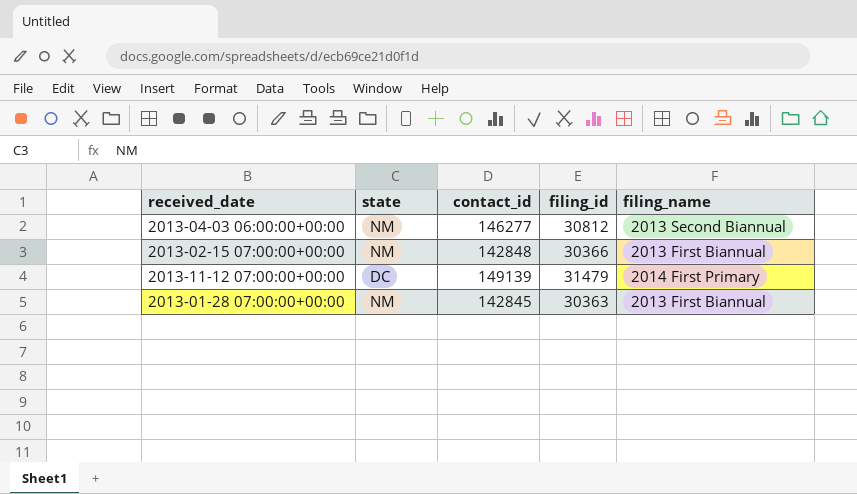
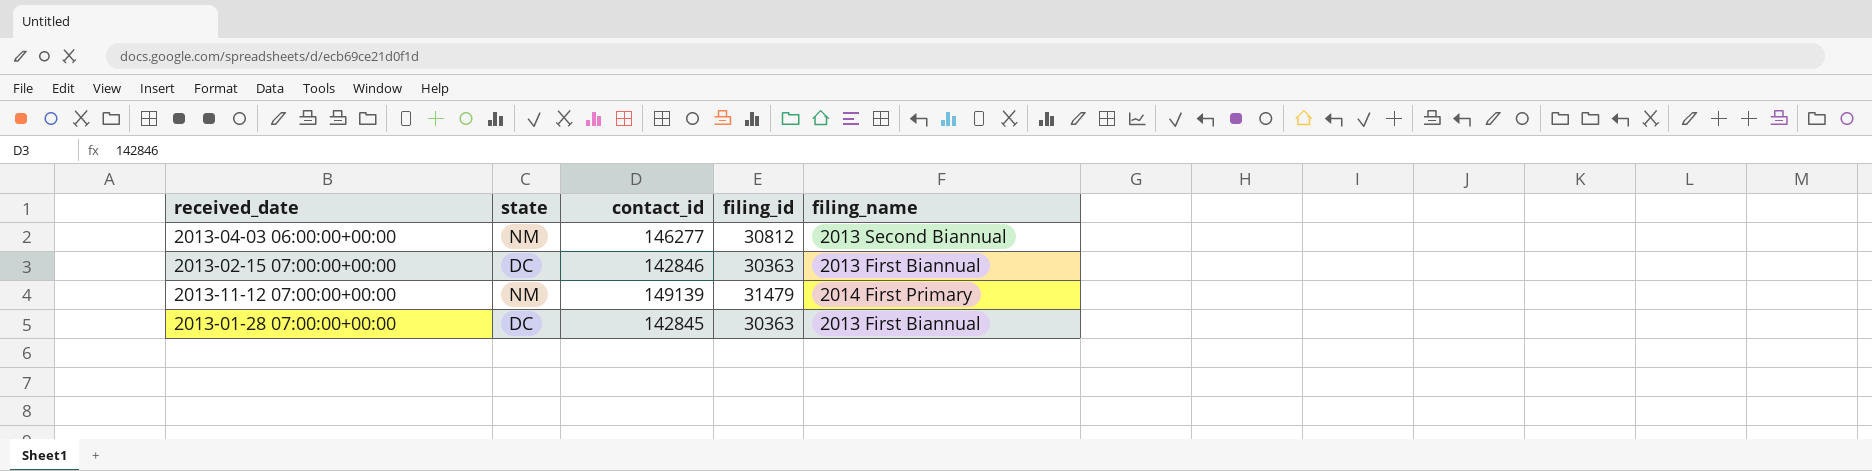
2013-02-15 07:00:00+00:00 | state: NM -> DC
2013-02-15 07:00:00+00:00 | contact_id: 142848 -> 142846
2013-02-15 07:00:00+00:00 | filing_id: 30366 -> 30363
2013-11-12 07:00:00+00:00 | state: DC -> NM
2013-01-28 07:00:00+00:00 | state: NM -> DC

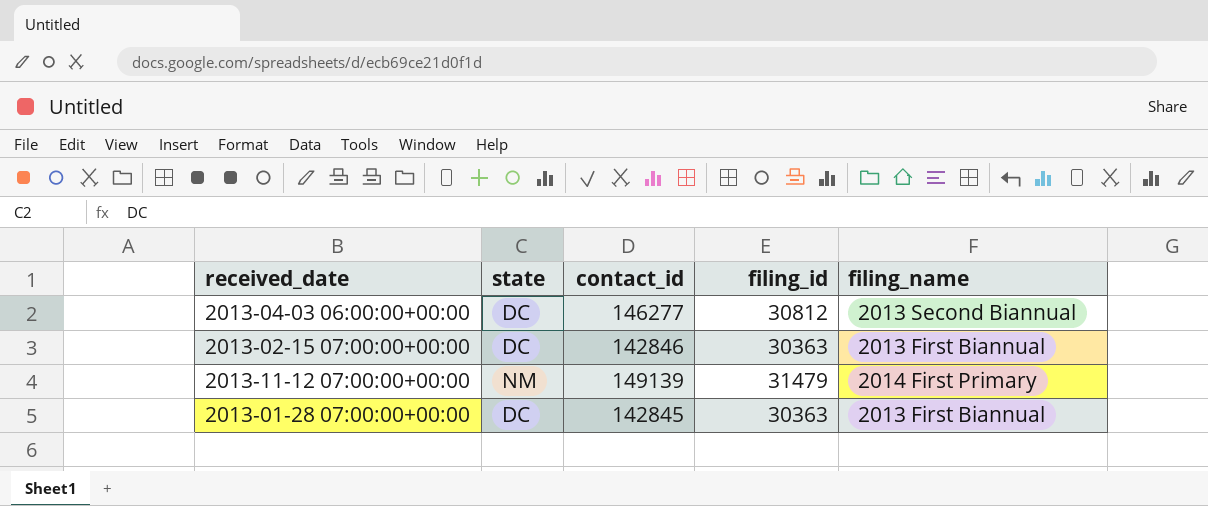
2013-04-03 06:00:00+00:00 | state: NM -> DC

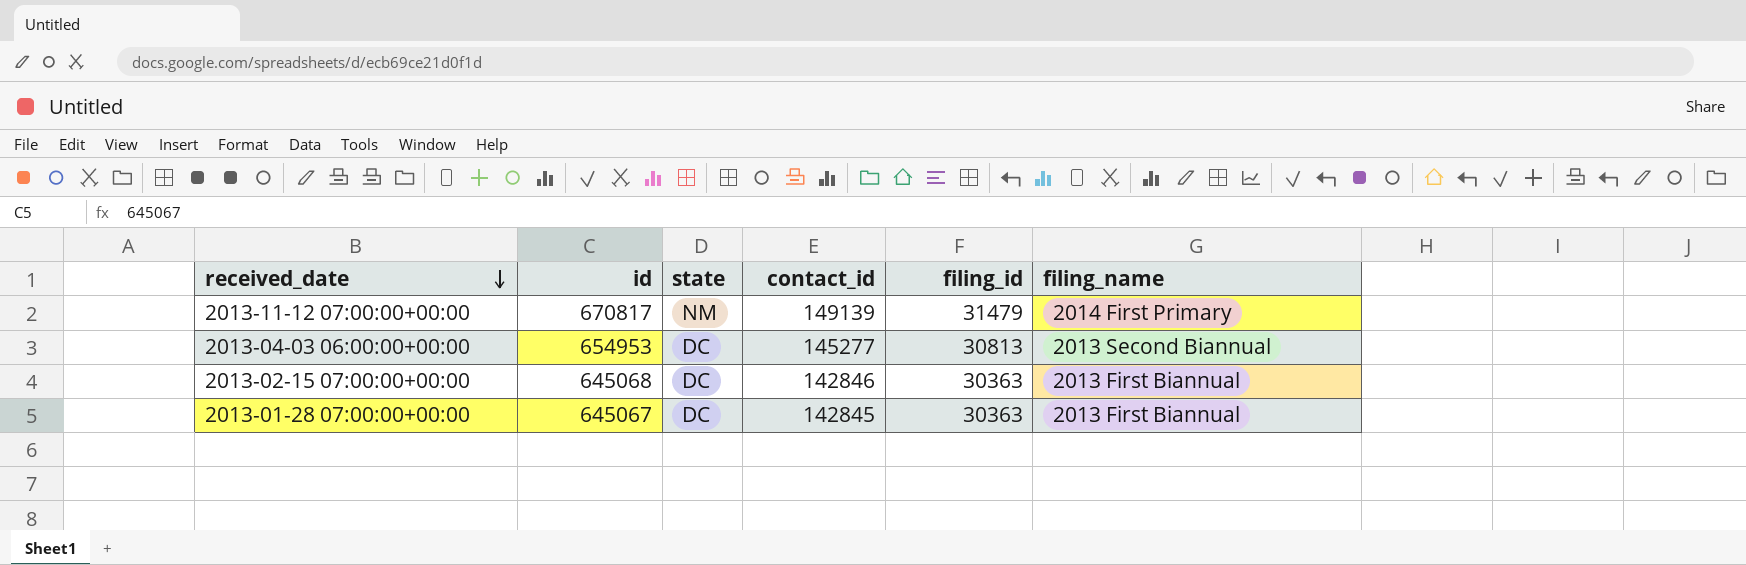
row order: none -> received_date descending
column id | position: none -> 2
2013-04-03 06:00:00+00:00 | contact_id: 146277 -> 145277
2013-04-03 06:00:00+00:00 | filing_id: 30812 -> 30813

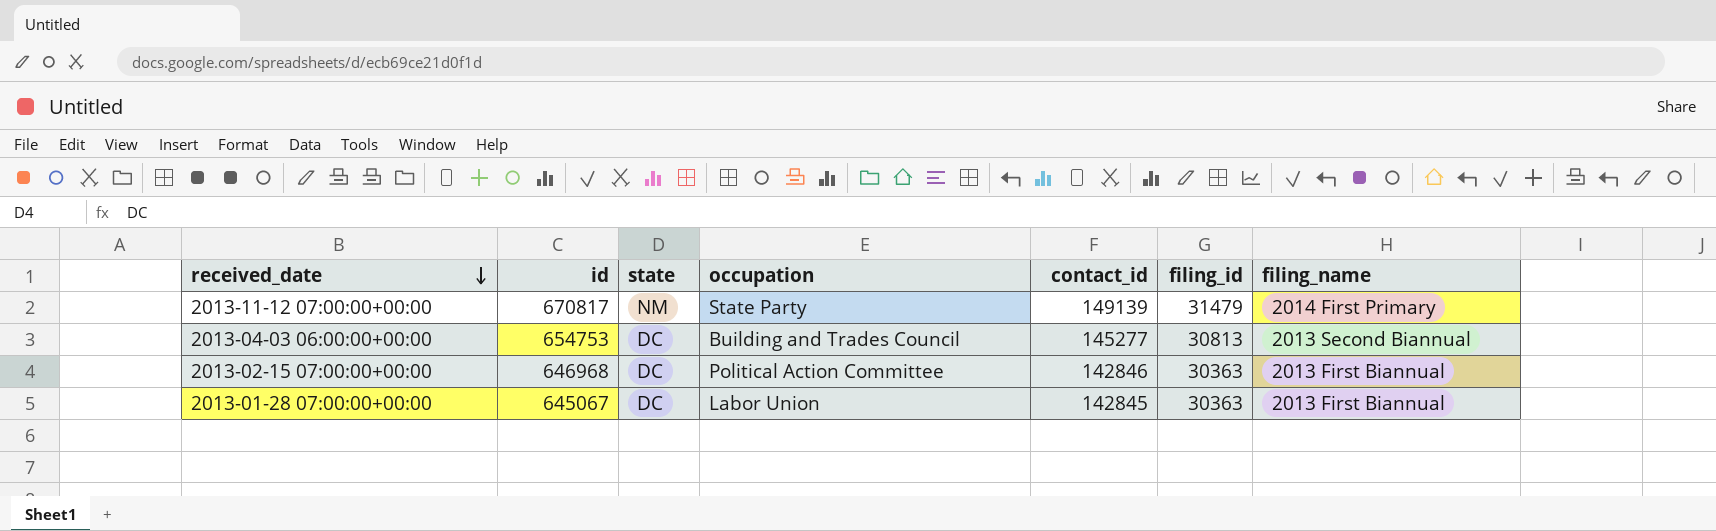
column occupation | position: none -> 4
2013-04-03 06:00:00+00:00 | id: 654953 -> 654753
2013-02-15 07:00:00+00:00 | id: 645068 -> 646968

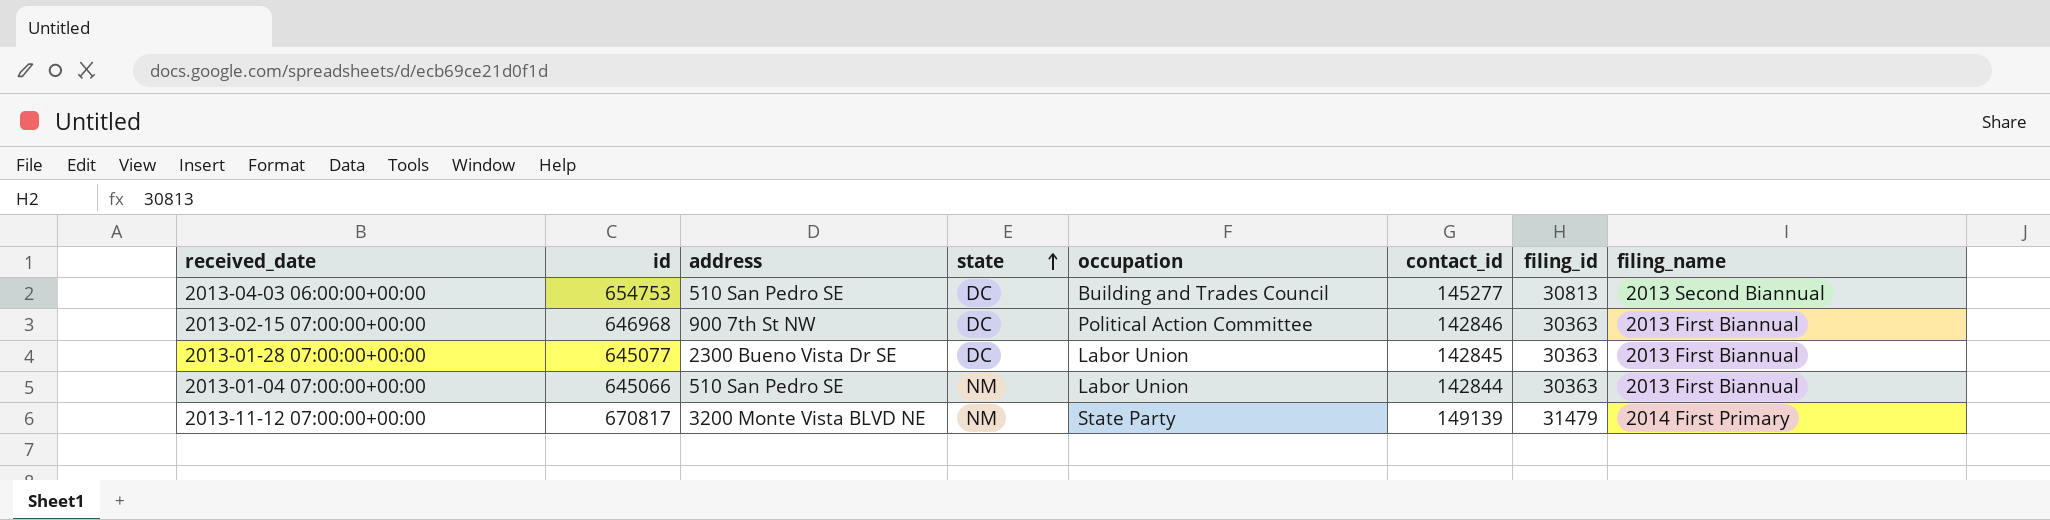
row order: received_date descending -> state ascending
column address | position: none -> 3
2013-01-28 07:00:00+00:00 | id: 645067 -> 645077
row 2013-01-04 07:00:00+00:00: none -> 645066 | 510 San Pedro SE | NM | Labor Union | 142844 | 30363 | 2013 First Biannual

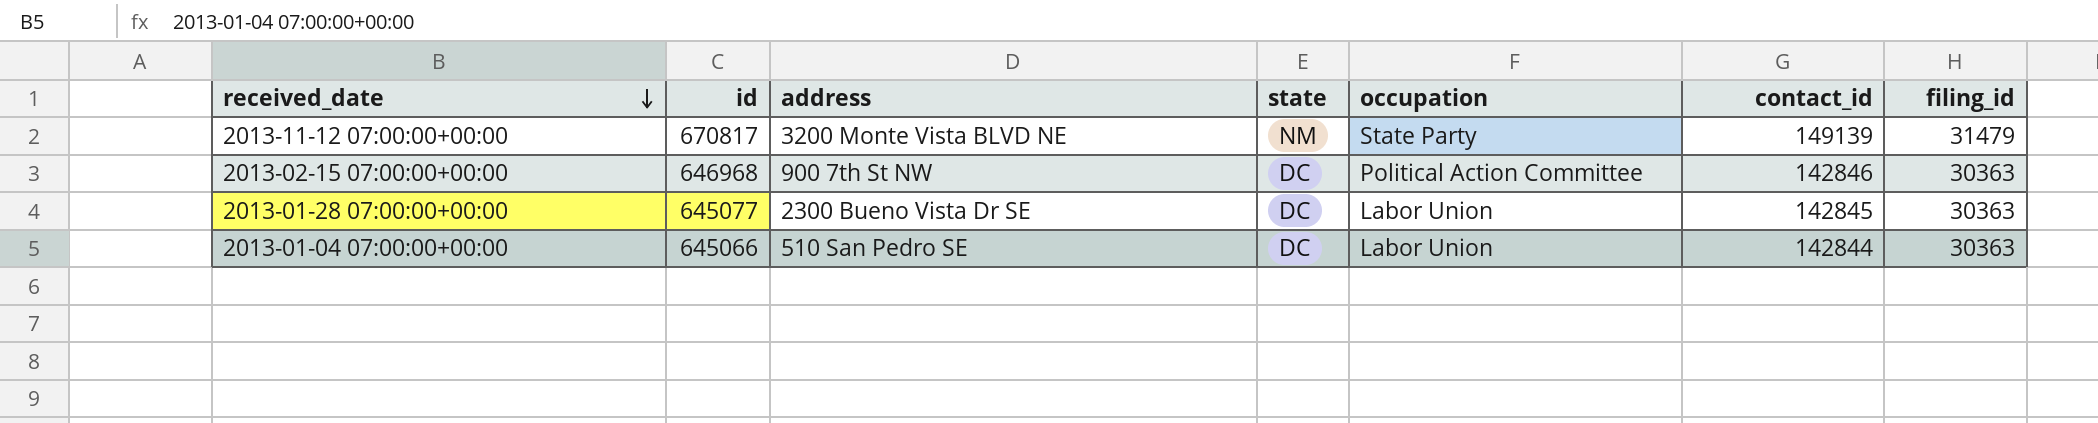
row order: state ascending -> received_date descending
column filing_name | position: 8 -> none
row 2013-04-03 06:00:00+00:00: 654753 | 510 San Pedro SE | DC | Building and Trades Council | 145277 | 30813 | 2013 Second Biannual -> none
2013-01-04 07:00:00+00:00 | state: NM -> DC

